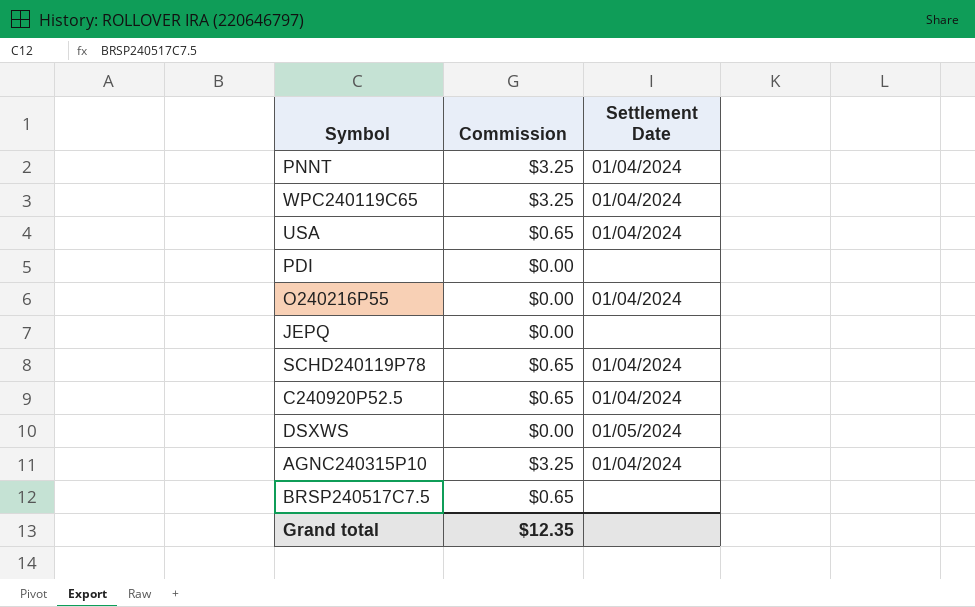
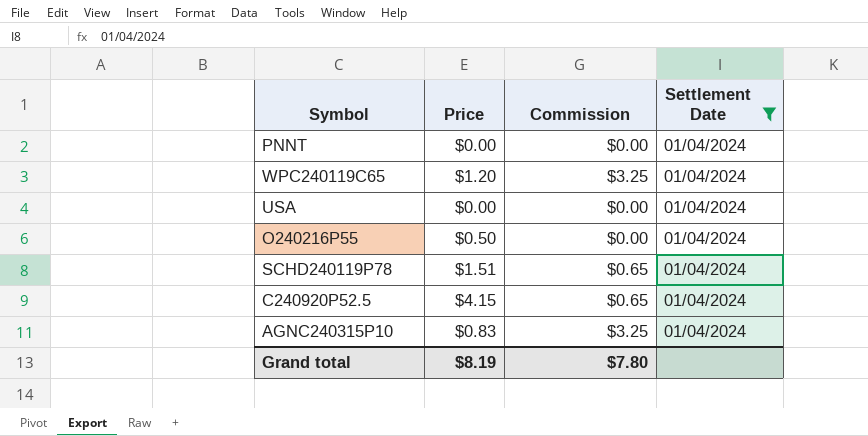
filter: none -> Settlement Date = 01/04/2024
column Price | position: none -> 2
PNNT | Commission: $3.25 -> $0.00
USA | Commission: $0.65 -> $0.00
Grand total | Commission: $12.35 -> $7.80

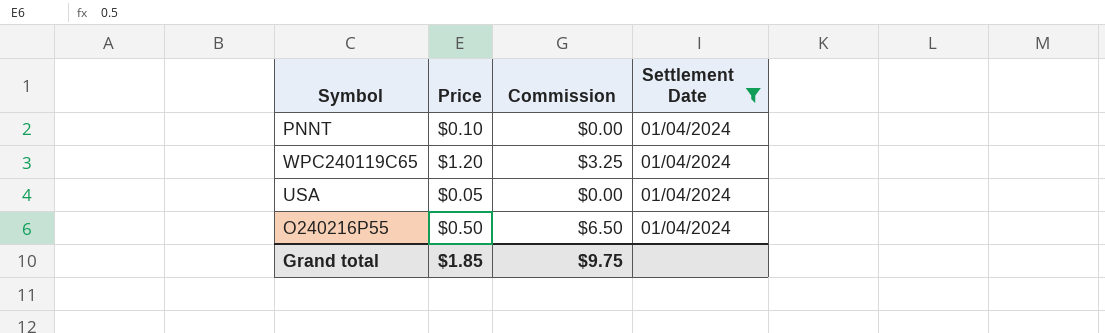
row SCHD240119P78: $1.51 | $0.65 | 01/04/2024 -> none
row C240920P52.5: $4.15 | $0.65 | 01/04/2024 -> none
row AGNC240315P10: $0.83 | $3.25 | 01/04/2024 -> none
PNNT | Price: $0.00 -> $0.10
USA | Price: $0.00 -> $0.05
O240216P55 | Commission: $0.00 -> $6.50
Grand total | Price: $8.19 -> $1.85
Grand total | Commission: $7.80 -> $9.75

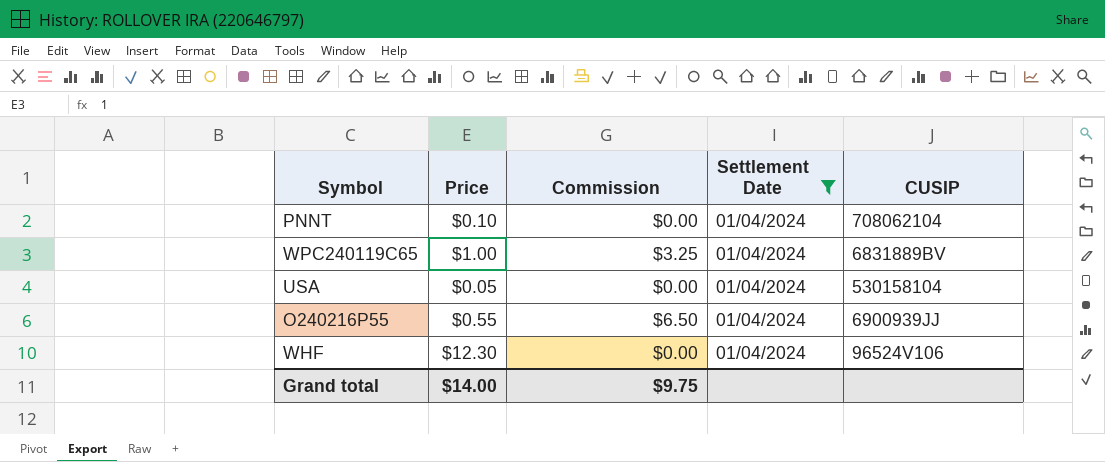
column CUSIP | position: none -> 5
WPC240119C65 | Price: $1.20 -> $1.00
O240216P55 | Price: $0.50 -> $0.55
row WHF: none -> $12.30 | $0.00 | 01/04/2024 | 96524V106
Grand total | Price: $1.85 -> $14.00

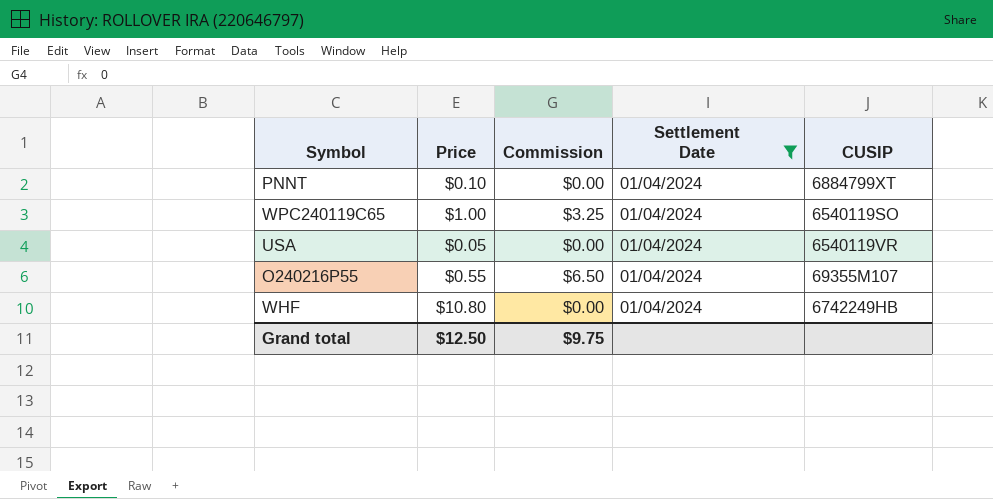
PNNT | CUSIP: 708062104 -> 6884799XT
WPC240119C65 | CUSIP: 6831889BV -> 6540119SO
USA | CUSIP: 530158104 -> 6540119VR
O240216P55 | CUSIP: 6900939JJ -> 69355M107
WHF | Price: $12.30 -> $10.80
WHF | CUSIP: 96524V106 -> 6742249HB
Grand total | Price: $14.00 -> $12.50

